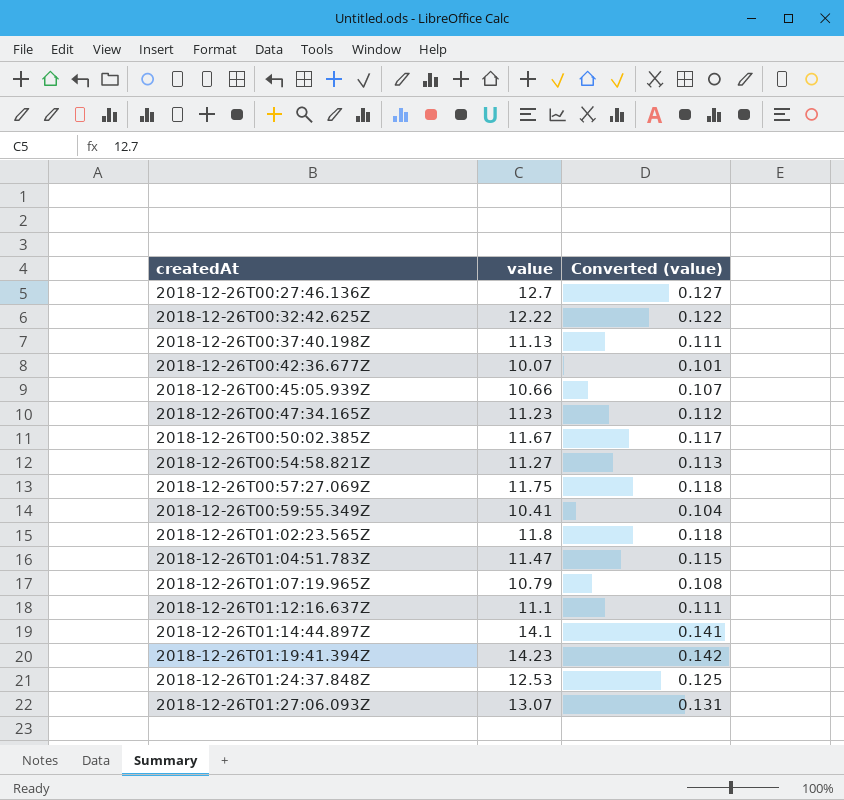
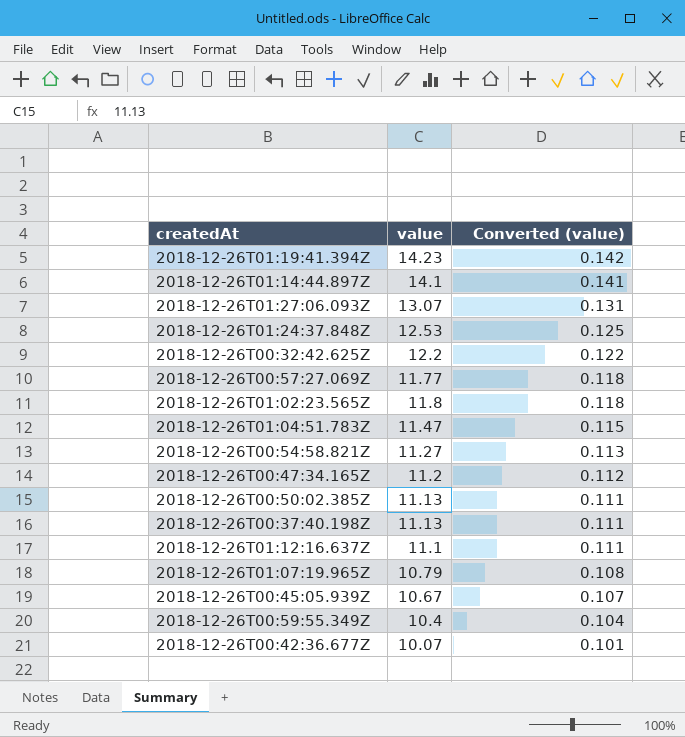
row order: createdAt ascending -> Converted (value) descending
row 2018-12-26T00:27:46.136Z: 12.7 | 0.127 -> none
2018-12-26T00:32:42.625Z | value: 12.22 -> 12.2
2018-12-26T00:57:27.069Z | value: 11.75 -> 11.77
2018-12-26T00:47:34.165Z | value: 11.23 -> 11.2
2018-12-26T00:50:02.385Z | value: 11.67 -> 11.13
2018-12-26T00:50:02.385Z | Converted (value): 0.117 -> 0.111
2018-12-26T00:45:05.939Z | value: 10.66 -> 10.67
2018-12-26T00:59:55.349Z | value: 10.41 -> 10.4

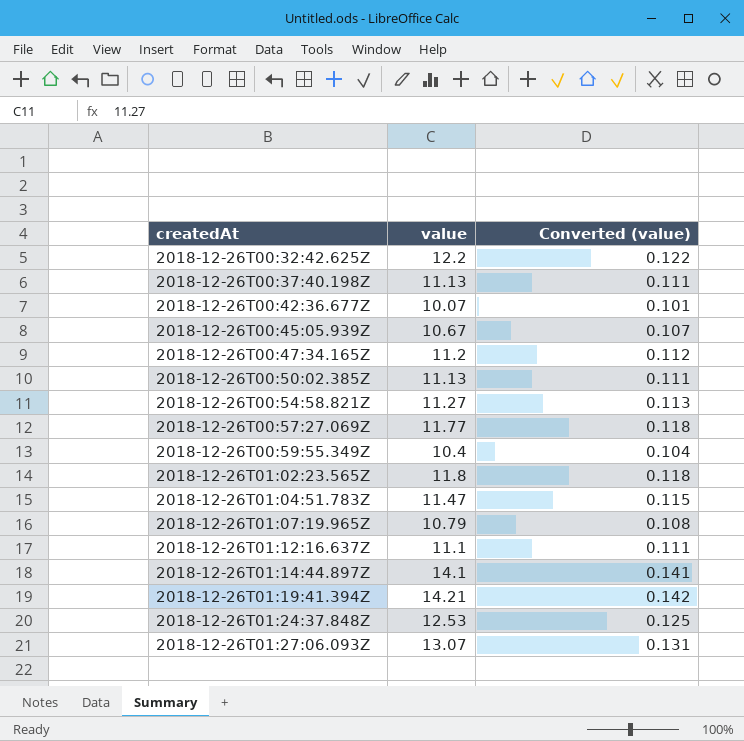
row order: Converted (value) descending -> createdAt ascending
2018-12-26T01:19:41.394Z | value: 14.23 -> 14.21

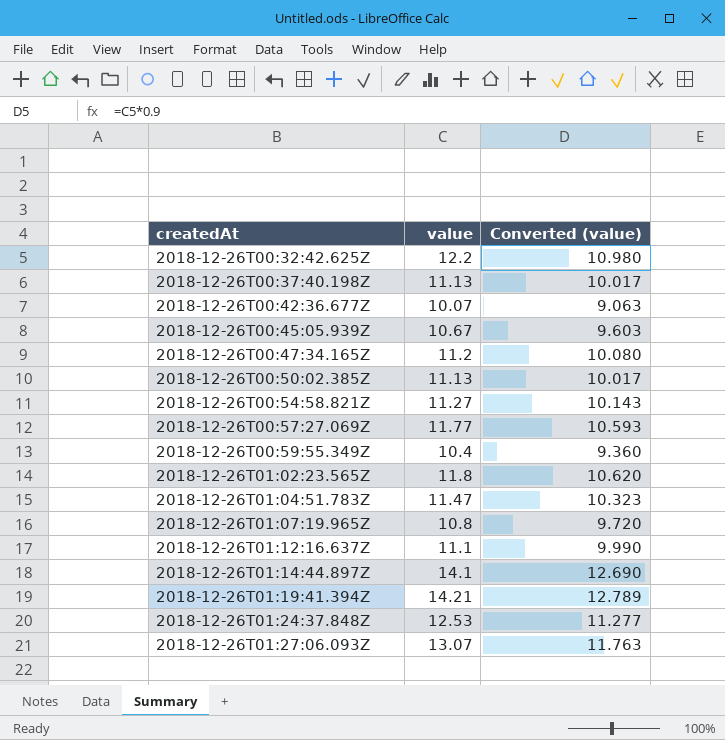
column Converted (value) | formula: [value] * 0.01 -> [value] * 0.9
2018-12-26T01:07:19.965Z | value: 10.79 -> 10.8

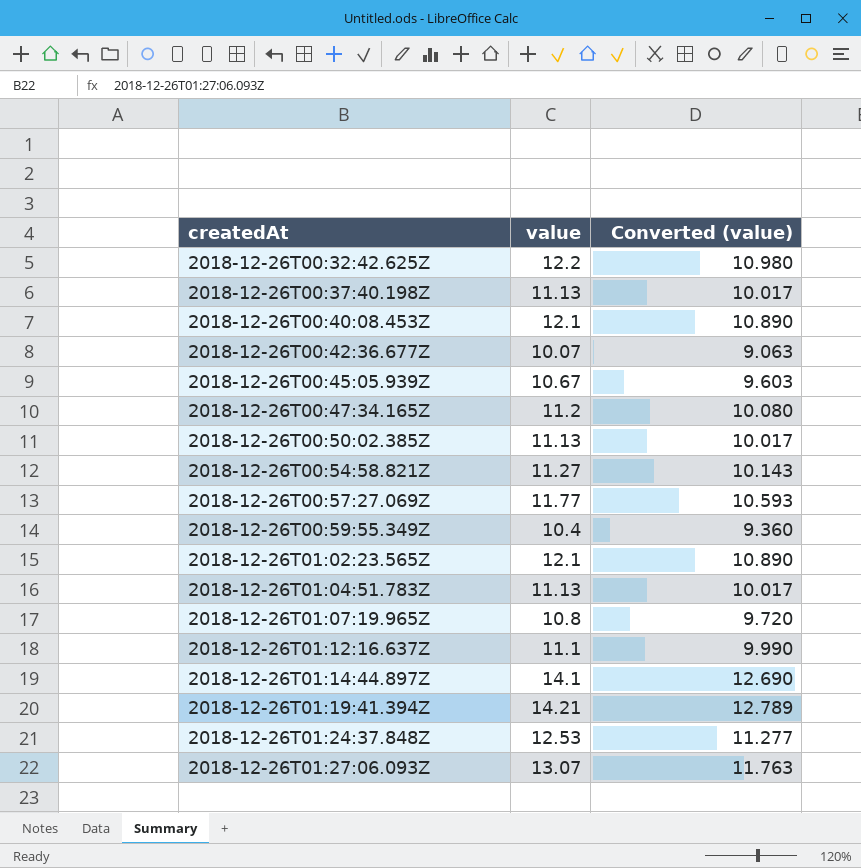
row 2018-12-26T00:40:08.453Z: none -> 12.1 | 10.890
2018-12-26T01:02:23.565Z | value: 11.8 -> 12.1
2018-12-26T01:02:23.565Z | Converted (value): 10.620 -> 10.890
2018-12-26T01:04:51.783Z | value: 11.47 -> 11.13
2018-12-26T01:04:51.783Z | Converted (value): 10.323 -> 10.017

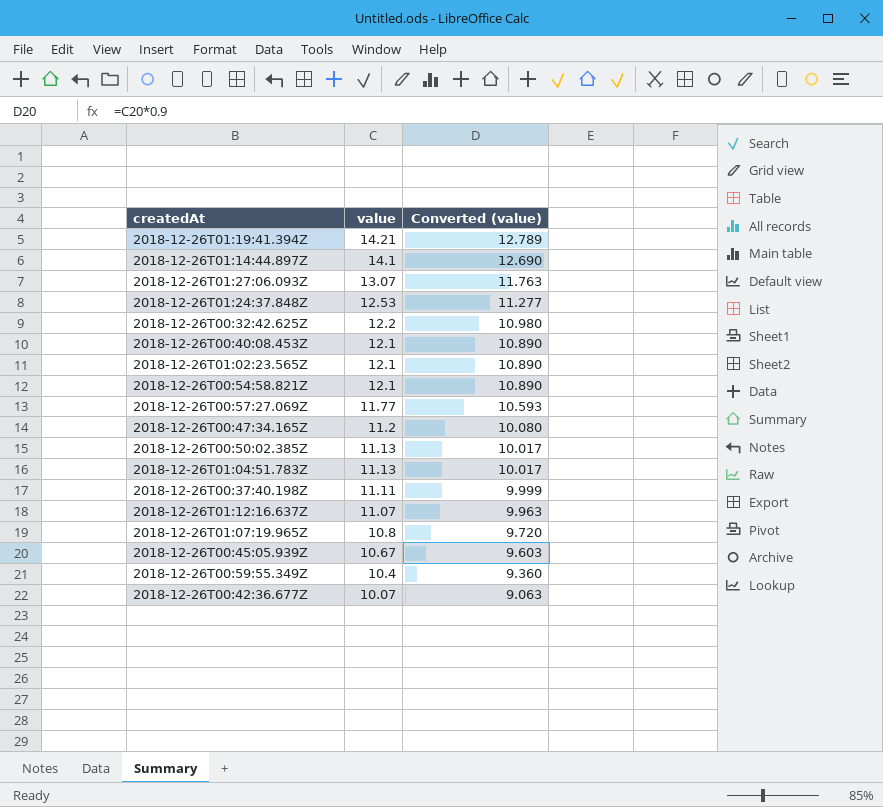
row order: createdAt ascending -> value descending
2018-12-26T00:54:58.821Z | value: 11.27 -> 12.1
2018-12-26T00:54:58.821Z | Converted (value): 10.143 -> 10.890
2018-12-26T00:37:40.198Z | value: 11.13 -> 11.11
2018-12-26T00:37:40.198Z | Converted (value): 10.017 -> 9.999
2018-12-26T01:12:16.637Z | value: 11.1 -> 11.07
2018-12-26T01:12:16.637Z | Converted (value): 9.990 -> 9.963

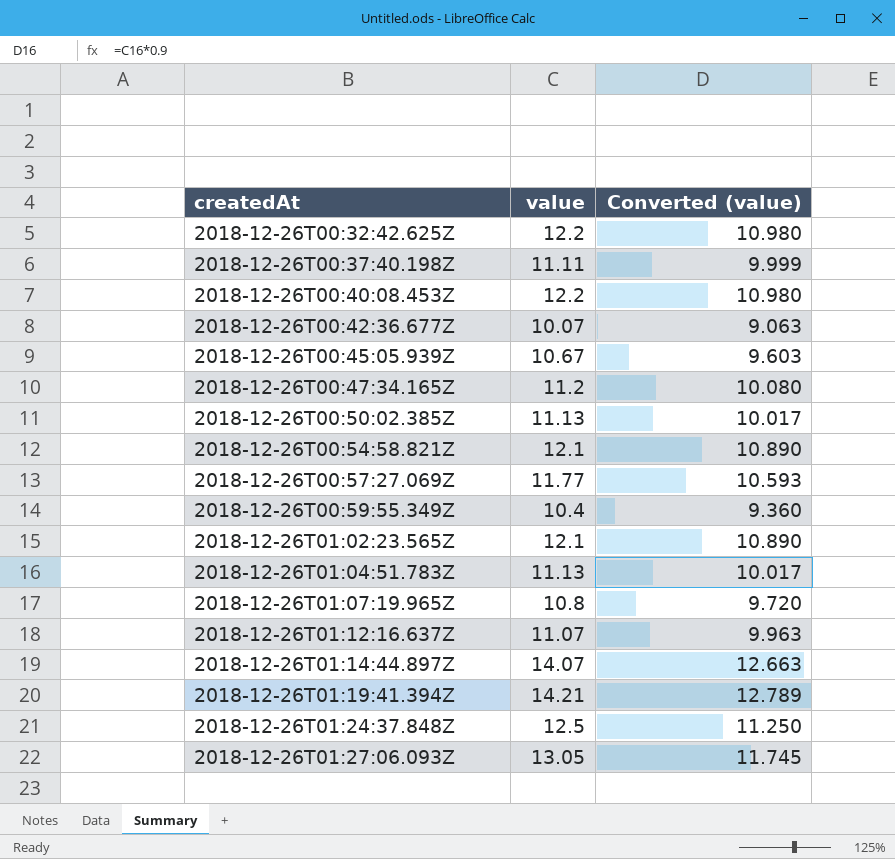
row order: value descending -> createdAt ascending
2018-12-26T00:40:08.453Z | value: 12.1 -> 12.2
2018-12-26T00:40:08.453Z | Converted (value): 10.890 -> 10.980
2018-12-26T01:14:44.897Z | value: 14.1 -> 14.07
2018-12-26T01:14:44.897Z | Converted (value): 12.690 -> 12.663
2018-12-26T01:24:37.848Z | value: 12.53 -> 12.5
2018-12-26T01:24:37.848Z | Converted (value): 11.277 -> 11.250
2018-12-26T01:27:06.093Z | value: 13.07 -> 13.05
2018-12-26T01:27:06.093Z | Converted (value): 11.763 -> 11.745

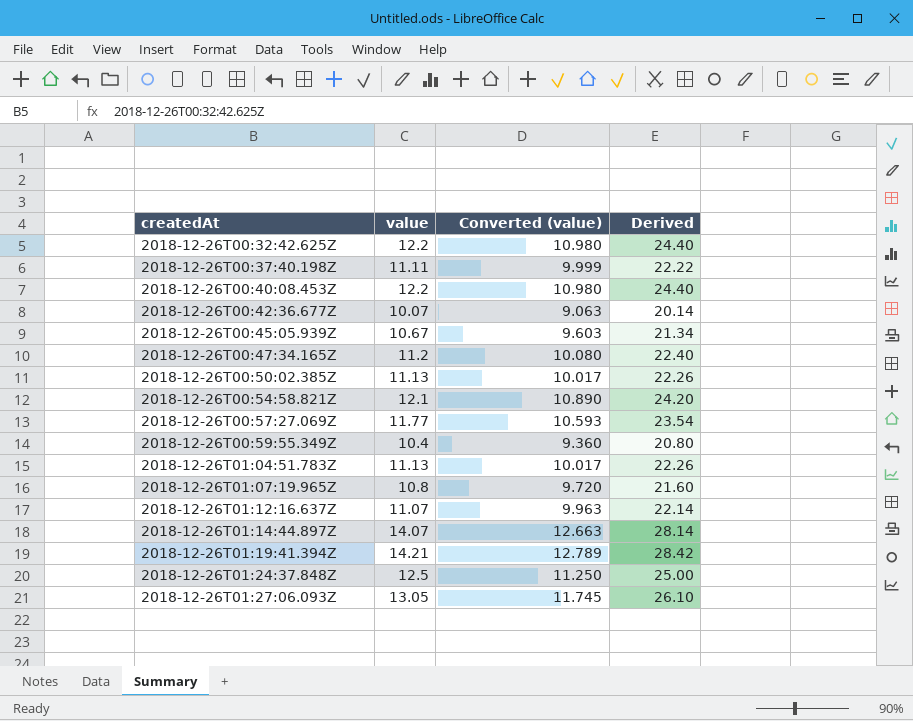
column Derived | formula: none -> [value] * 2
row 2018-12-26T01:02:23.565Z: 12.1 | 10.890 -> none

